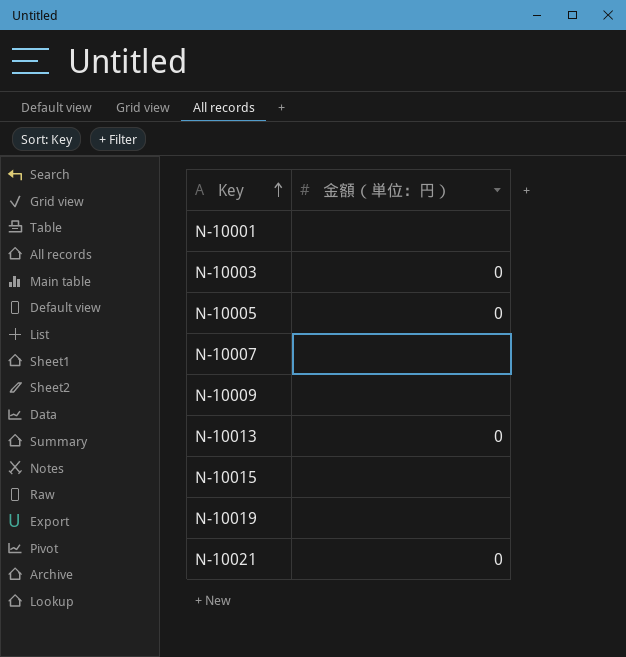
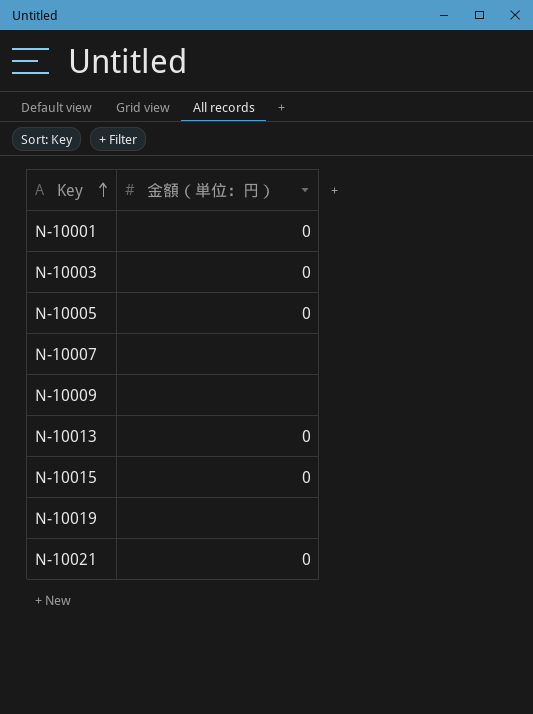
N-10001 | 金額（単位：円）: none -> 0
N-10015 | 金額（単位：円）: none -> 0

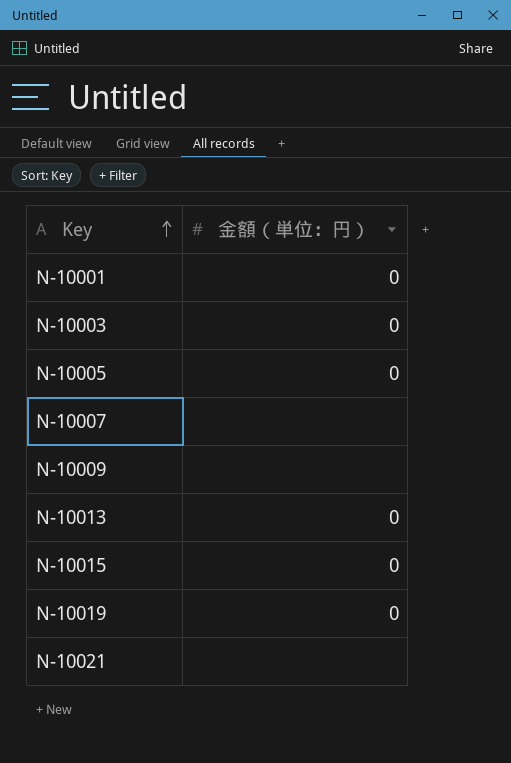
N-10019 | 金額（単位：円）: none -> 0
N-10021 | 金額（単位：円）: 0 -> none

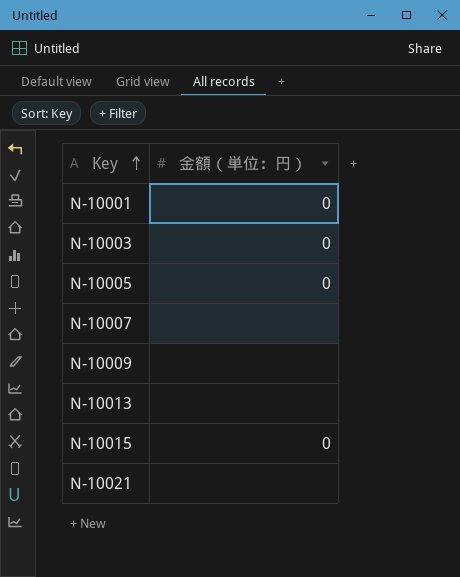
row N-10019: 0 -> none
N-10013 | 金額（単位：円）: 0 -> none

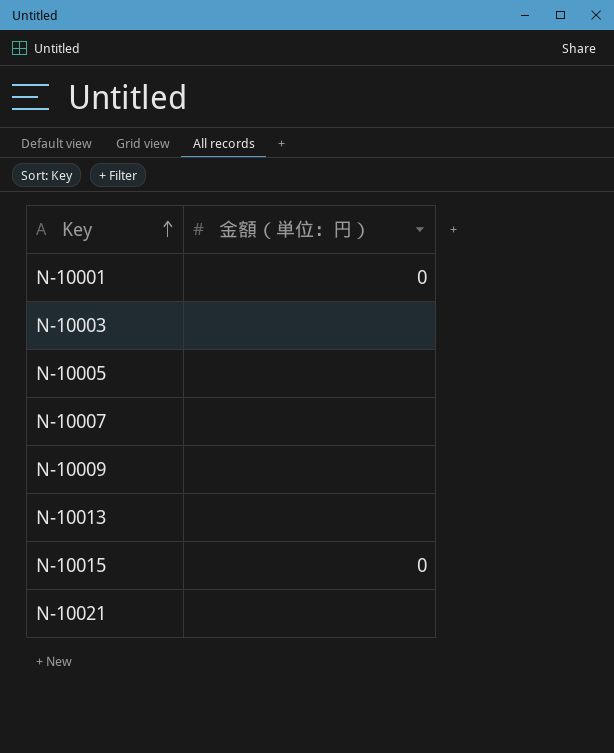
N-10003 | 金額（単位：円）: 0 -> none
N-10005 | 金額（単位：円）: 0 -> none

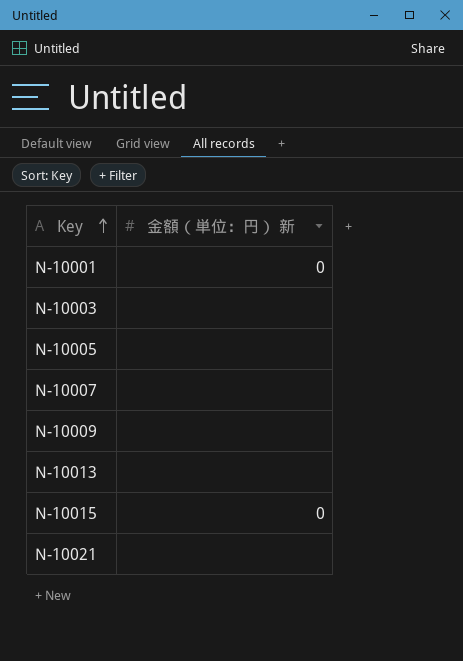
column name: 金額（単位：円） -> 金額（単位：円） 新

